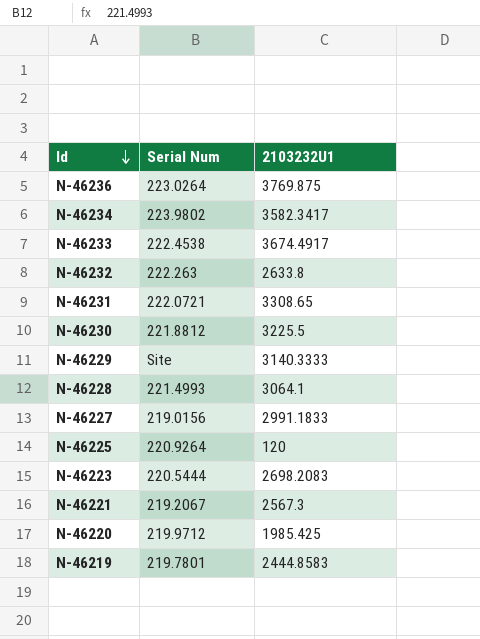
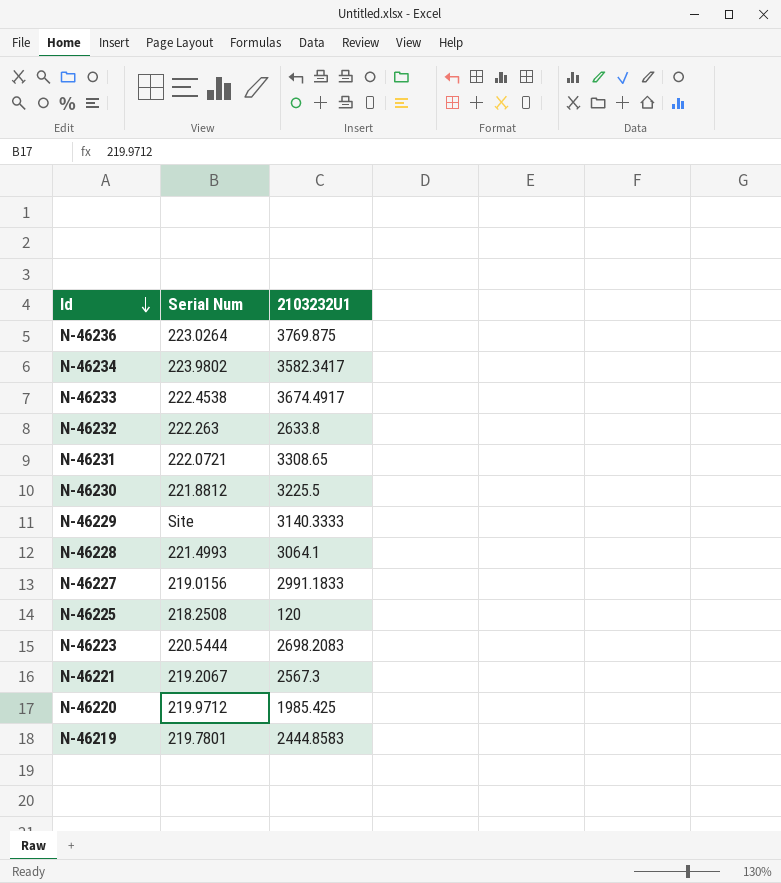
N-46225 | Serial Num: 220.9264 -> 218.2508

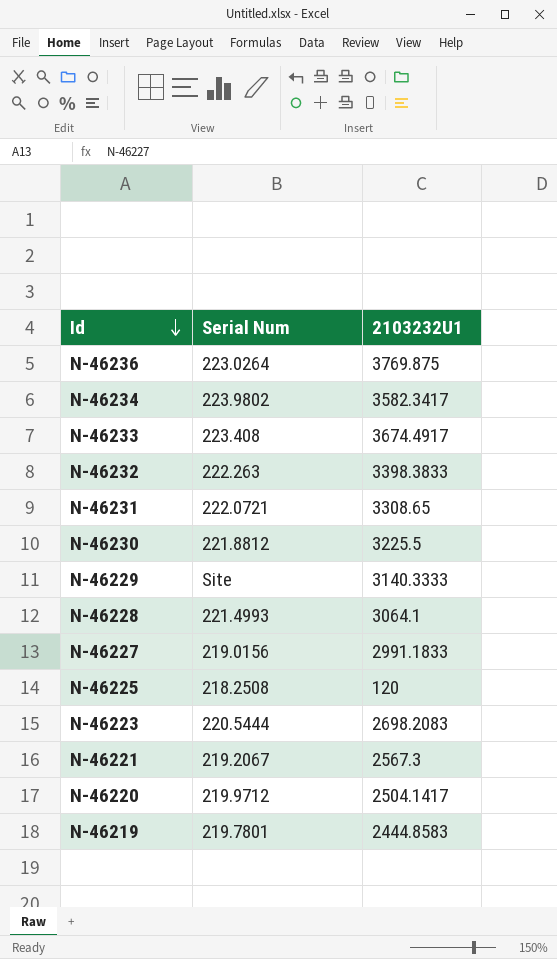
N-46233 | Serial Num: 222.4538 -> 223.408
N-46232 | 2103232U1: 2633.8 -> 3398.3833
N-46220 | 2103232U1: 1985.425 -> 2504.1417

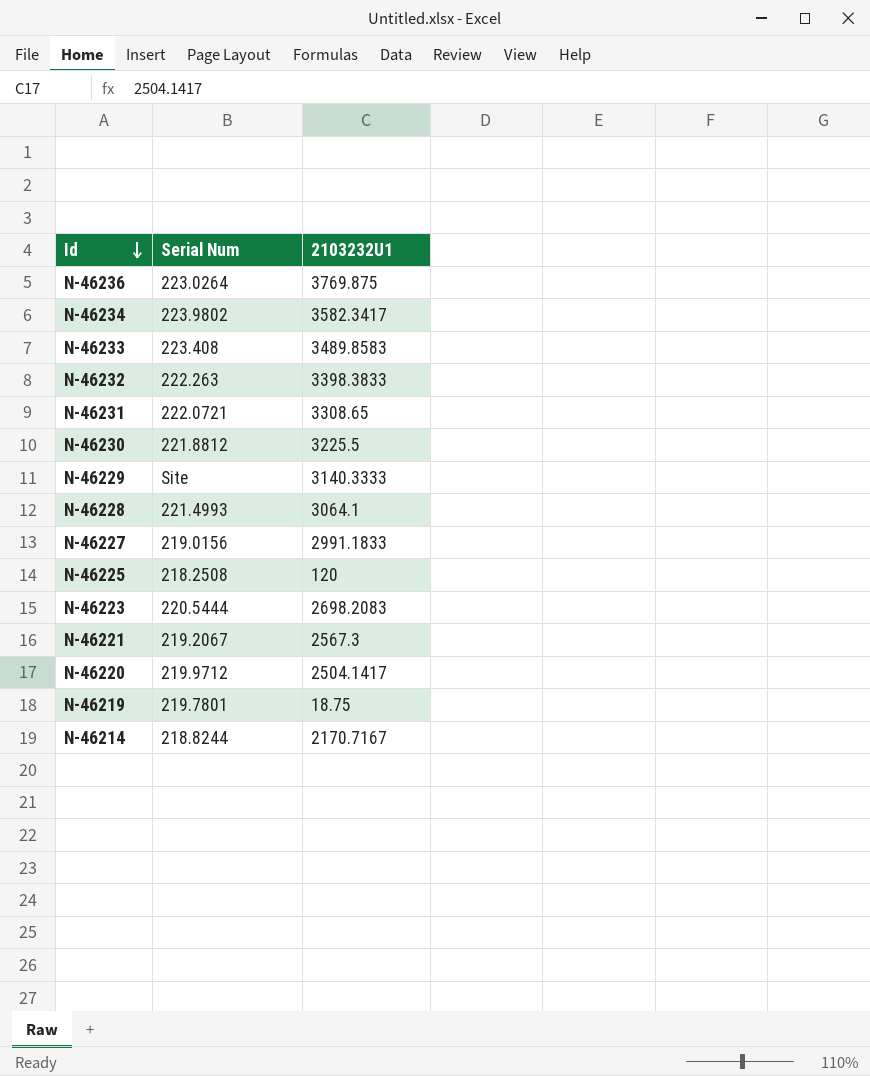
N-46233 | 2103232U1: 3674.4917 -> 3489.8583
N-46219 | 2103232U1: 2444.8583 -> 18.75
row N-46214: none -> 218.8244 | 2170.7167

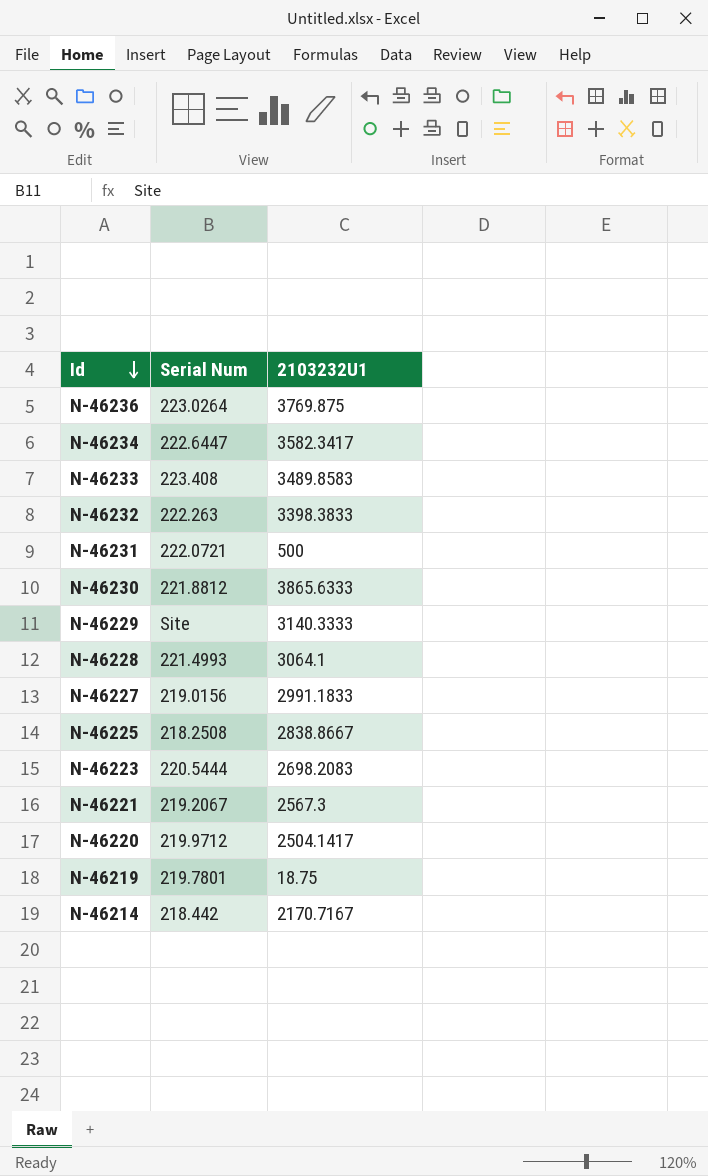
N-46234 | Serial Num: 223.9802 -> 222.6447
N-46231 | 2103232U1: 3308.65 -> 500
N-46230 | 2103232U1: 3225.5 -> 3865.6333
N-46225 | 2103232U1: 120 -> 2838.8667
N-46214 | Serial Num: 218.8244 -> 218.442

